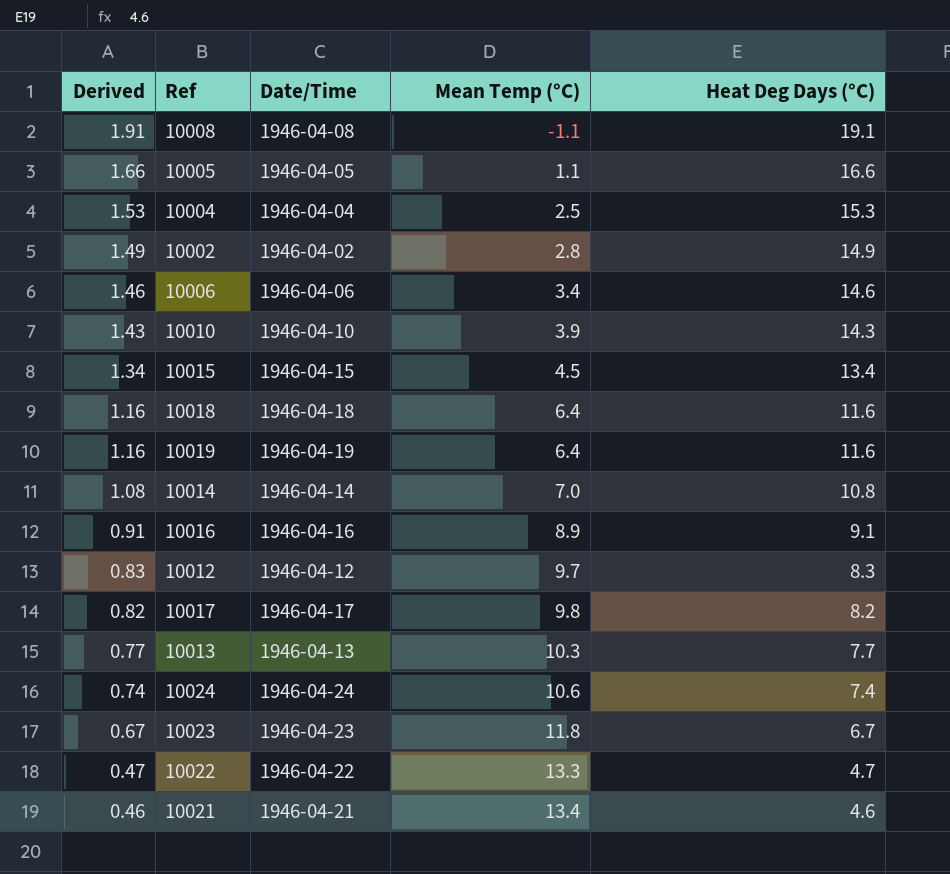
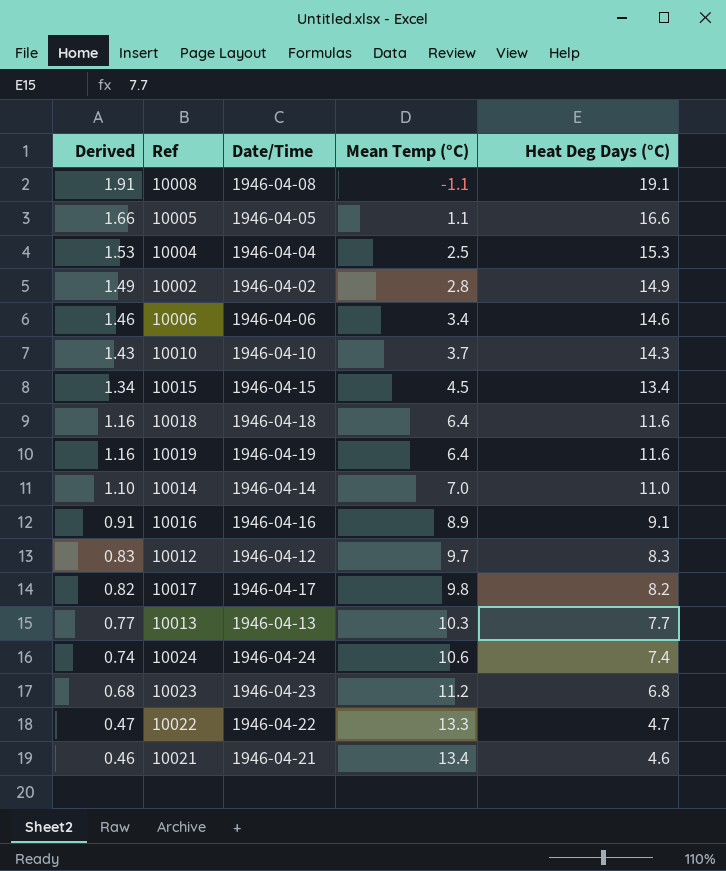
10010 | Mean Temp (°C): 3.9 -> 3.7
10014 | Derived: 1.08 -> 1.10
10014 | Heat Deg Days (°C): 10.8 -> 11.0
10023 | Derived: 0.67 -> 0.68
10023 | Mean Temp (°C): 11.8 -> 11.2
10023 | Heat Deg Days (°C): 6.7 -> 6.8

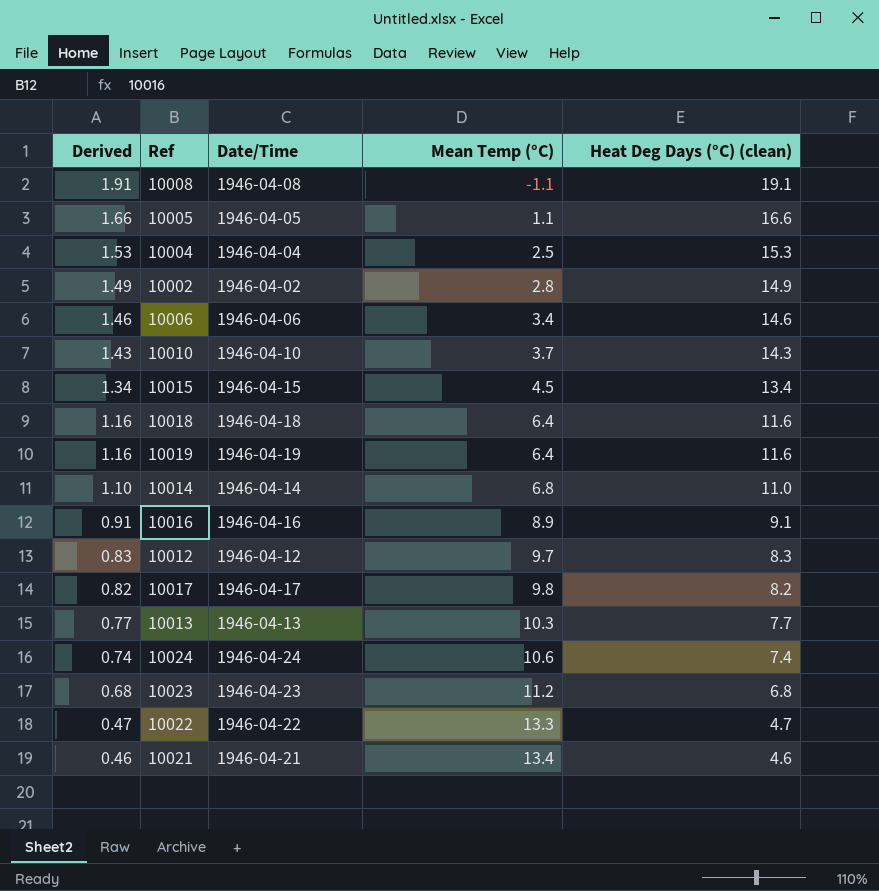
column name: Heat Deg Days (°C) -> Heat Deg Days (°C) (clean)
10014 | Mean Temp (°C): 7.0 -> 6.8

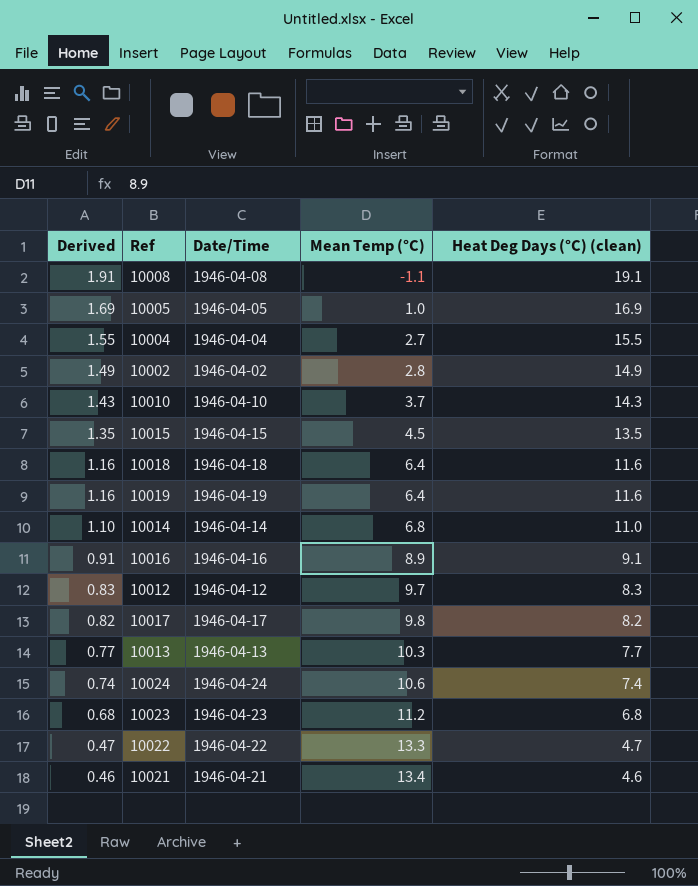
row 10006: 1.46 | 1946-04-06 | 3.4 | 14.6 -> none
10005 | Derived: 1.66 -> 1.69
10005 | Mean Temp (°C): 1.1 -> 1.0
10005 | Heat Deg Days (°C) (clean): 16.6 -> 16.9
10004 | Derived: 1.53 -> 1.55
10004 | Mean Temp (°C): 2.5 -> 2.7
10004 | Heat Deg Days (°C) (clean): 15.3 -> 15.5
10015 | Derived: 1.34 -> 1.35
10015 | Heat Deg Days (°C) (clean): 13.4 -> 13.5

